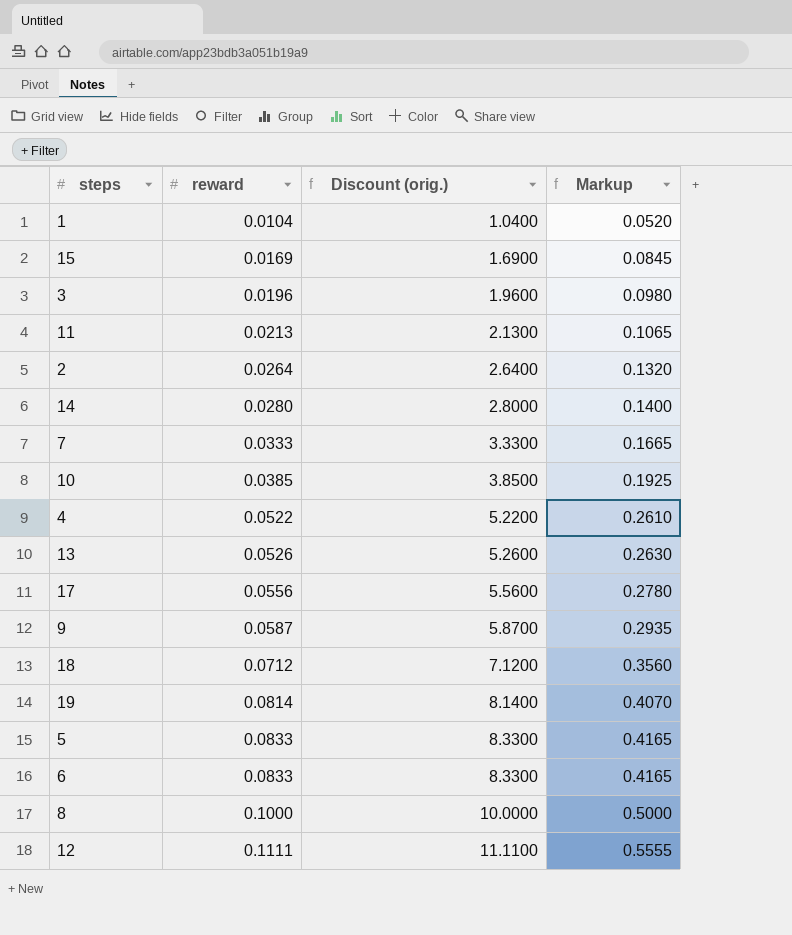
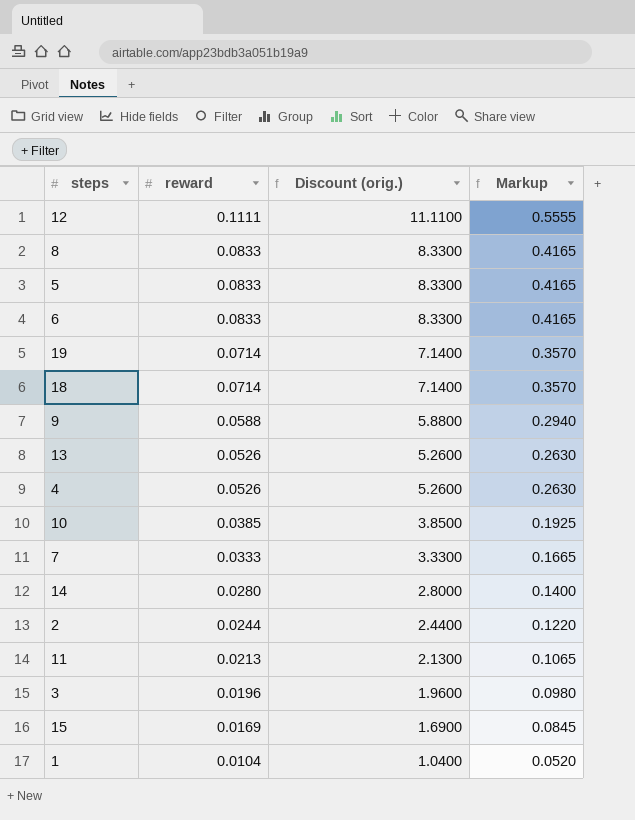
row order: reward ascending -> reward descending
row 17: 0.0556 | 5.5600 | 0.2780 -> none
8 | reward: 0.1000 -> 0.0833
8 | Discount (orig.): 10.0000 -> 8.3300
8 | Markup: 0.5000 -> 0.4165
19 | reward: 0.0814 -> 0.0714
19 | Discount (orig.): 8.1400 -> 7.1400
19 | Markup: 0.4070 -> 0.3570
18 | reward: 0.0712 -> 0.0714
18 | Discount (orig.): 7.1200 -> 7.1400
18 | Markup: 0.3560 -> 0.3570
9 | reward: 0.0587 -> 0.0588
9 | Discount (orig.): 5.8700 -> 5.8800
9 | Markup: 0.2935 -> 0.2940
4 | reward: 0.0522 -> 0.0526
4 | Discount (orig.): 5.2200 -> 5.2600
4 | Markup: 0.2610 -> 0.2630
2 | reward: 0.0264 -> 0.0244
2 | Discount (orig.): 2.6400 -> 2.4400
2 | Markup: 0.1320 -> 0.1220

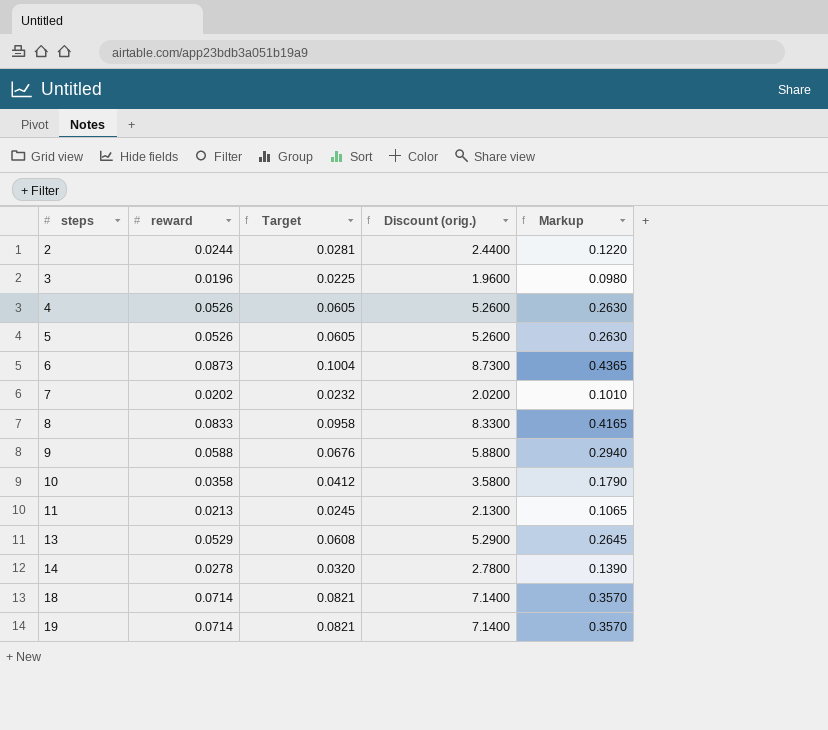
row order: reward descending -> steps ascending
column Target | formula: none -> [reward] * 1.15
row 12: 0.1111 | 11.1100 | 0.5555 -> none
row 15: 0.0169 | 1.6900 | 0.0845 -> none
row 1: 0.0104 | 1.0400 | 0.0520 -> none
5 | reward: 0.0833 -> 0.0526
5 | Discount (orig.): 8.3300 -> 5.2600
5 | Markup: 0.4165 -> 0.2630
6 | reward: 0.0833 -> 0.0873
6 | Discount (orig.): 8.3300 -> 8.7300
6 | Markup: 0.4165 -> 0.4365
7 | reward: 0.0333 -> 0.0202
7 | Discount (orig.): 3.3300 -> 2.0200
7 | Markup: 0.1665 -> 0.1010
10 | reward: 0.0385 -> 0.0358
10 | Discount (orig.): 3.8500 -> 3.5800
10 | Markup: 0.1925 -> 0.1790
13 | reward: 0.0526 -> 0.0529
13 | Discount (orig.): 5.2600 -> 5.2900
13 | Markup: 0.2630 -> 0.2645
14 | reward: 0.0280 -> 0.0278
14 | Discount (orig.): 2.8000 -> 2.7800
14 | Markup: 0.1400 -> 0.1390

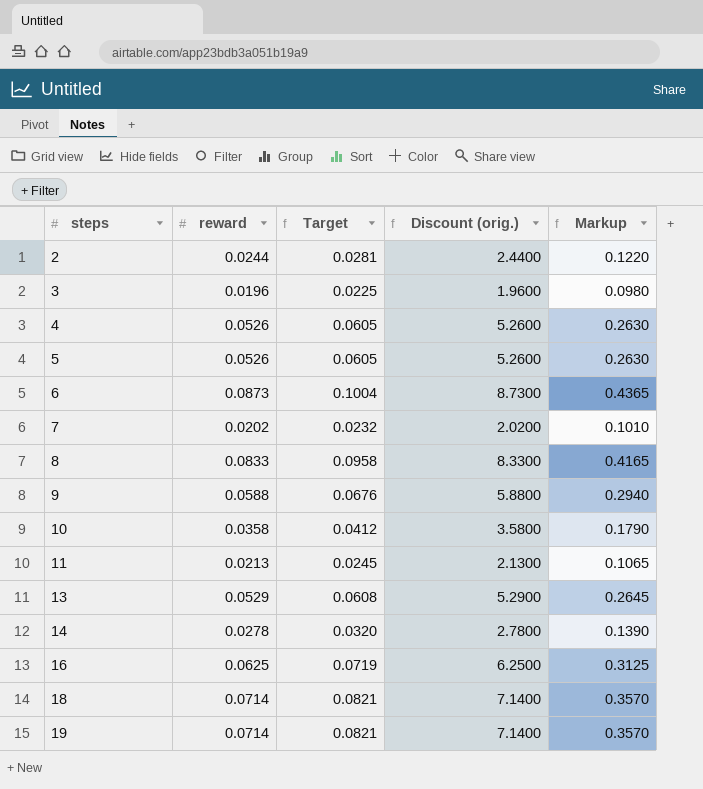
row 16: none -> 0.0625 | 0.0719 | 6.2500 | 0.3125

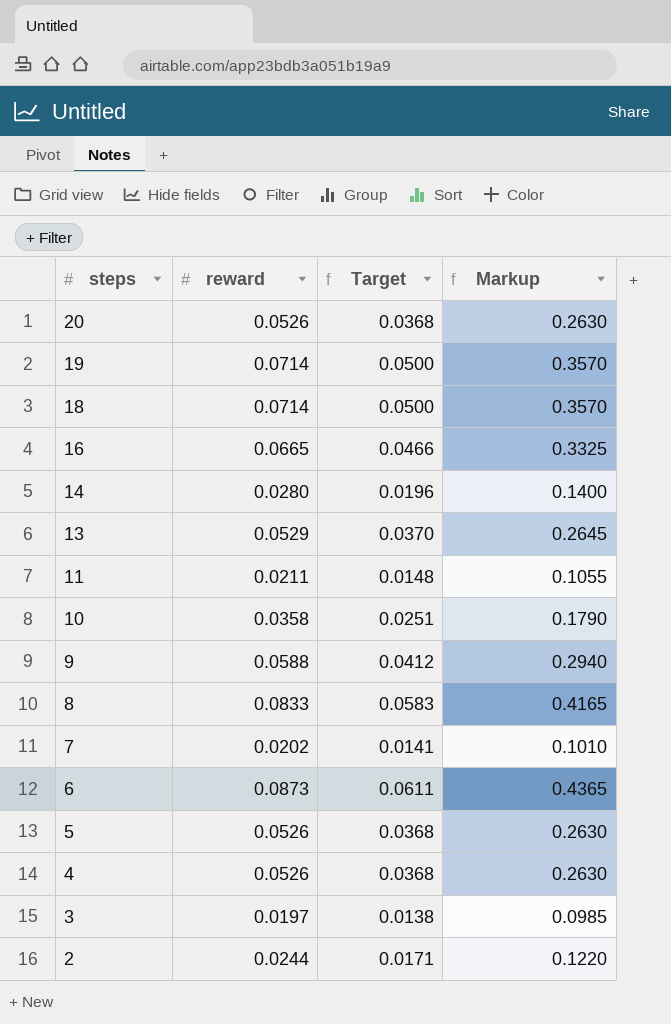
row order: steps ascending -> steps descending
column Discount (orig.) | formula: [reward] * 100 -> none
column Target | formula: [reward] * 1.15 -> [reward] * 0.7
row 20: none -> 0.0526 | 0.0368 | 0.2630
16 | reward: 0.0625 -> 0.0665
16 | Markup: 0.3125 -> 0.3325
14 | reward: 0.0278 -> 0.0280
14 | Markup: 0.1390 -> 0.1400
11 | reward: 0.0213 -> 0.0211
11 | Markup: 0.1065 -> 0.1055
3 | reward: 0.0196 -> 0.0197
3 | Markup: 0.0980 -> 0.0985

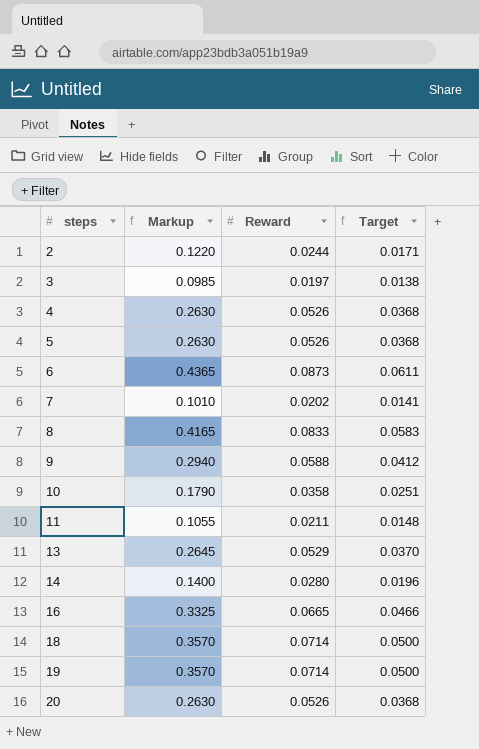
row order: steps descending -> steps ascending
column Markup | position: 4 -> 2
column name: reward -> Reward

